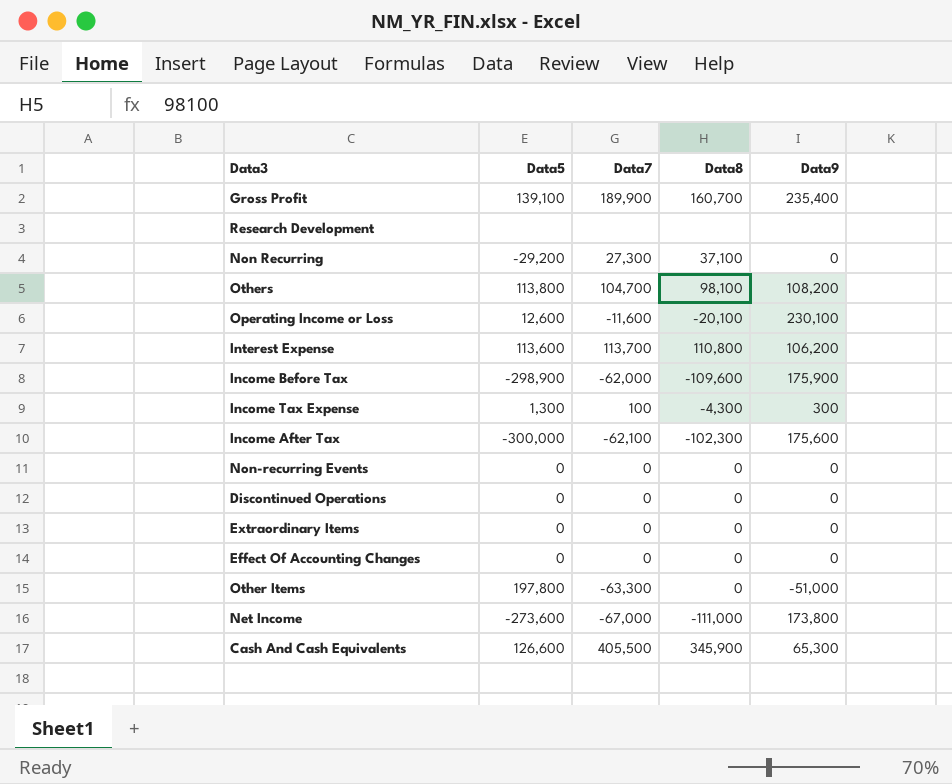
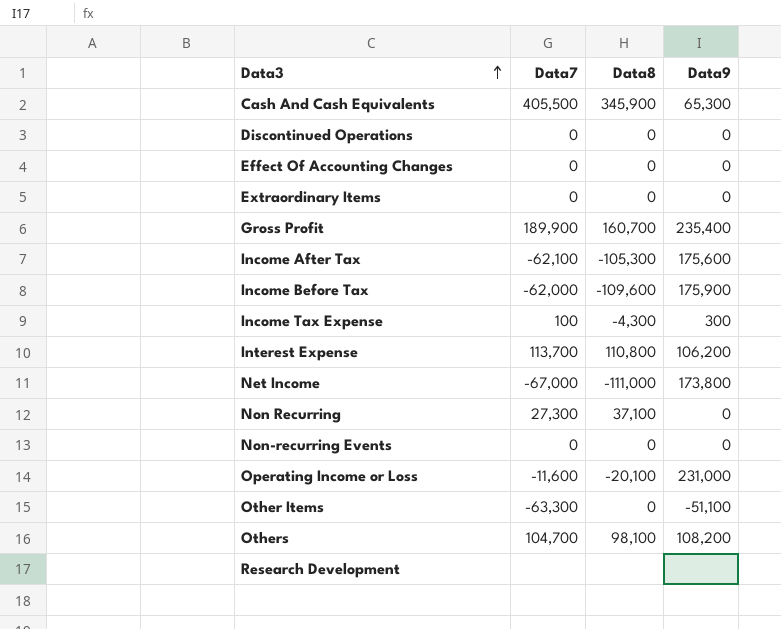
row order: none -> Data3 ascending
column Data5 | position: 2 -> none
Income After Tax | Data8: -102,300 -> -105,300
Operating Income or Loss | Data9: 230,100 -> 231,000
Other Items | Data9: -51,000 -> -51,100

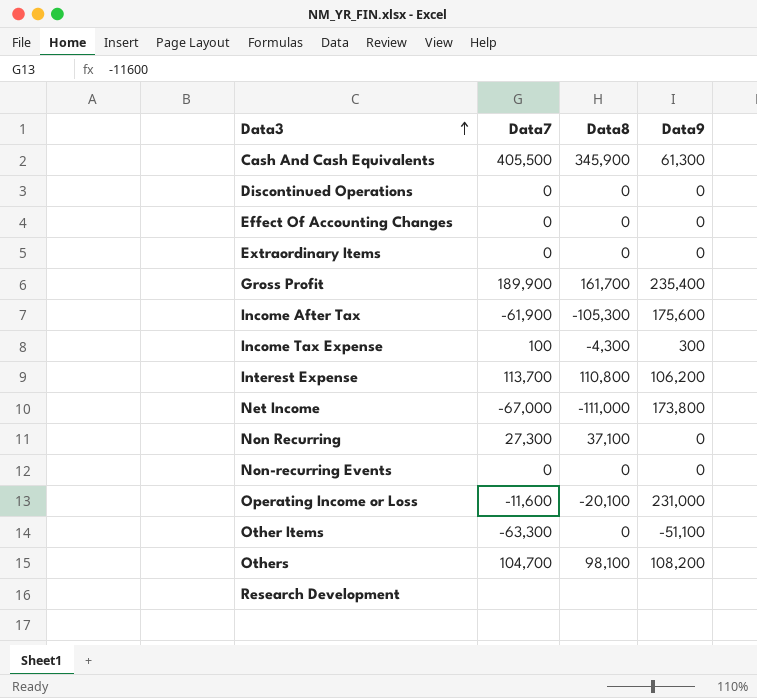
row Income Before Tax: -62,000 | -109,600 | 175,900 -> none
Cash And Cash Equivalents | Data9: 65,300 -> 61,300
Gross Profit | Data8: 160,700 -> 161,700
Income After Tax | Data7: -62,100 -> -61,900

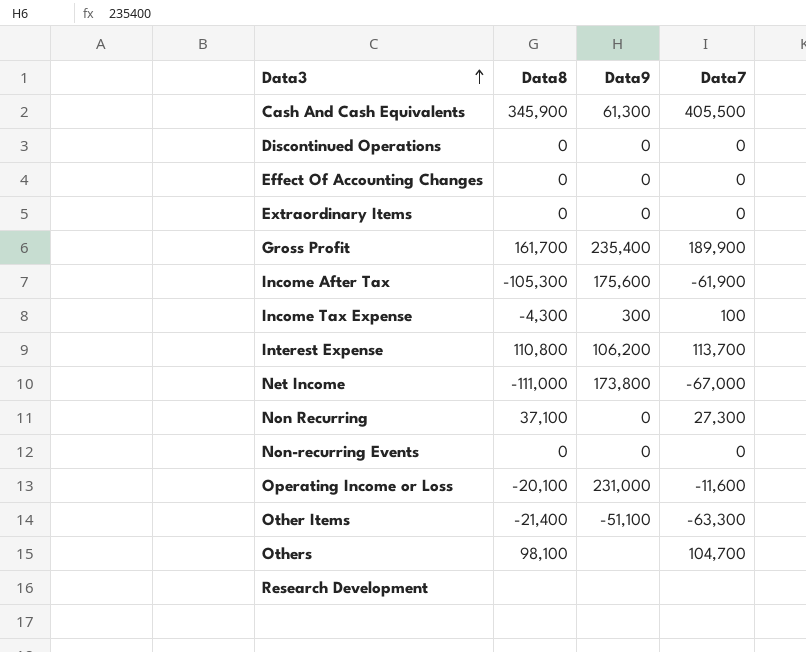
column Data7 | position: 2 -> 4
Other Items | Data8: 0 -> -21,400
Others | Data9: 108,200 -> none

